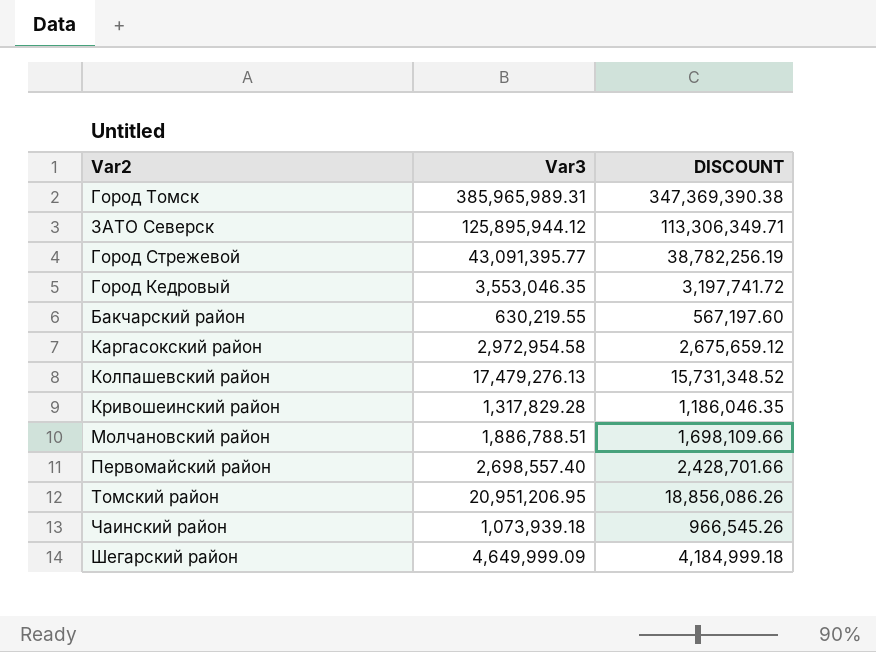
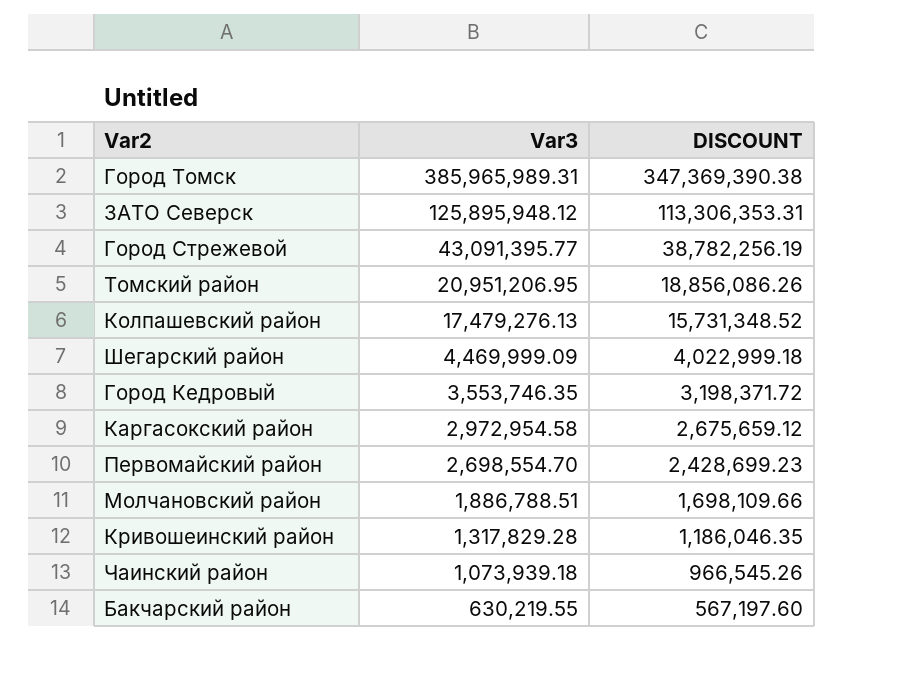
row order: none -> Var3 descending
ЗАТО Северск | Var3: 125,895,944.12 -> 125,895,948.12
ЗАТО Северск | DISCOUNT: 113,306,349.71 -> 113,306,353.31
Шегарский район | Var3: 4,649,999.09 -> 4,469,999.09
Шегарский район | DISCOUNT: 4,184,999.18 -> 4,022,999.18
Город Кедровый | Var3: 3,553,046.35 -> 3,553,746.35
Город Кедровый | DISCOUNT: 3,197,741.72 -> 3,198,371.72
Первомайский район | Var3: 2,698,557.40 -> 2,698,554.70
Первомайский район | DISCOUNT: 2,428,701.66 -> 2,428,699.23

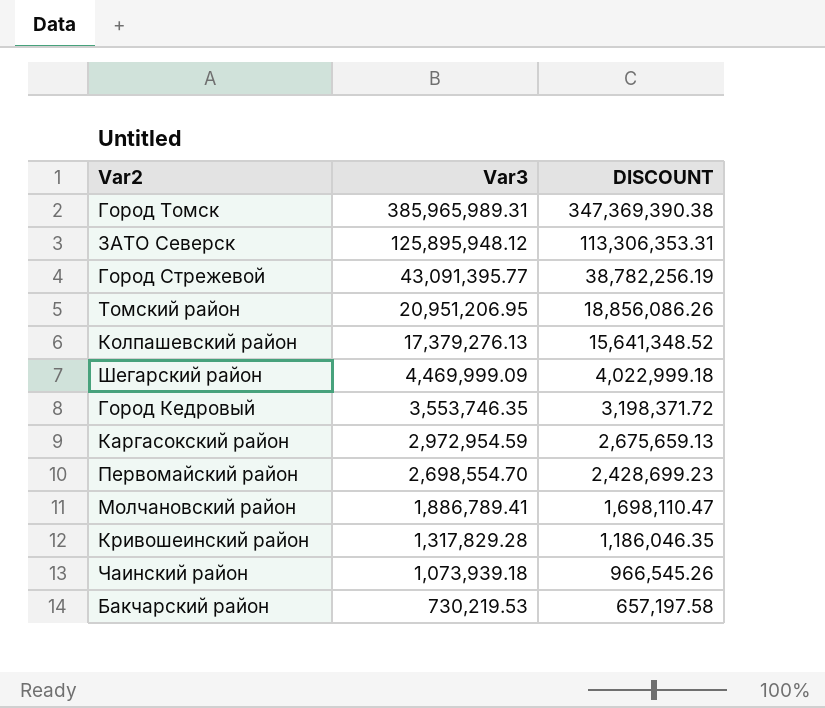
Колпашевский район | Var3: 17,479,276.13 -> 17,379,276.13
Колпашевский район | DISCOUNT: 15,731,348.52 -> 15,641,348.52
Каргасокский район | Var3: 2,972,954.58 -> 2,972,954.59
Каргасокский район | DISCOUNT: 2,675,659.12 -> 2,675,659.13
Молчановский район | Var3: 1,886,788.51 -> 1,886,789.41
Молчановский район | DISCOUNT: 1,698,109.66 -> 1,698,110.47
Бакчарский район | Var3: 630,219.55 -> 730,219.53
Бакчарский район | DISCOUNT: 567,197.60 -> 657,197.58

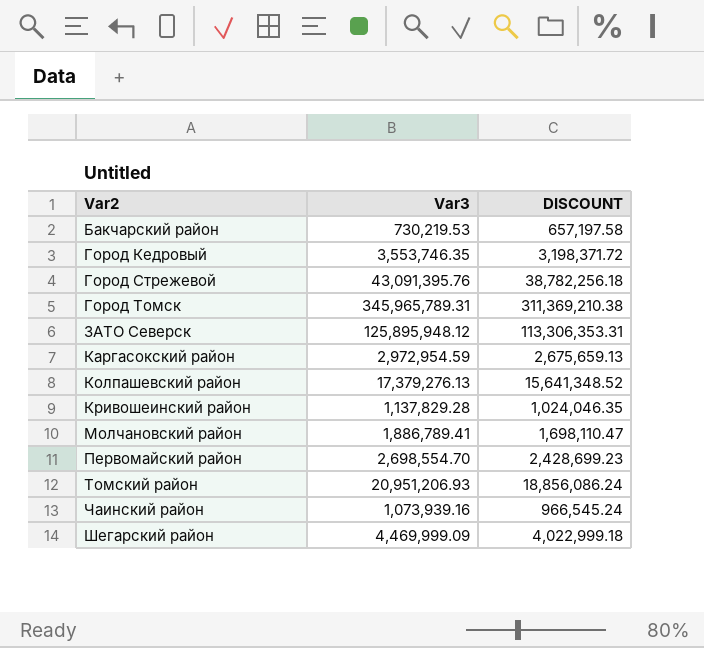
row order: Var3 descending -> Var2 ascending
Город Стрежевой | Var3: 43,091,395.77 -> 43,091,395.76
Город Стрежевой | DISCOUNT: 38,782,256.19 -> 38,782,256.18
Город Томск | Var3: 385,965,989.31 -> 345,965,789.31
Город Томск | DISCOUNT: 347,369,390.38 -> 311,369,210.38
Кривошеинский район | Var3: 1,317,829.28 -> 1,137,829.28
Кривошеинский район | DISCOUNT: 1,186,046.35 -> 1,024,046.35
Томский район | Var3: 20,951,206.95 -> 20,951,206.93
Томский район | DISCOUNT: 18,856,086.26 -> 18,856,086.24
Чаинский район | Var3: 1,073,939.18 -> 1,073,939.16
Чаинский район | DISCOUNT: 966,545.26 -> 966,545.24

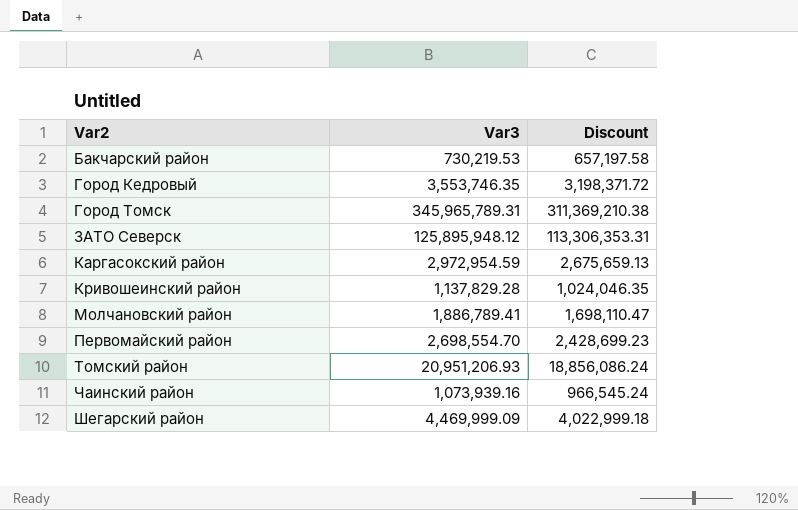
column name: DISCOUNT -> Discount
row Город Стрежевой: 43,091,395.76 | 38,782,256.18 -> none
row Колпашевский район: 17,379,276.13 | 15,641,348.52 -> none

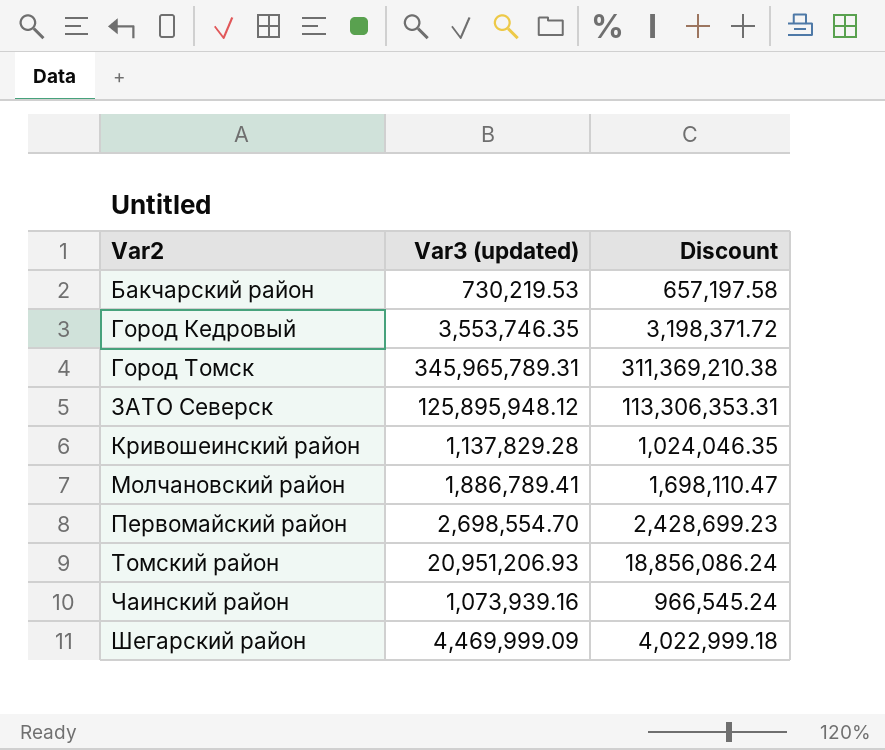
column name: Var3 -> Var3 (updated)
row Каргасокский район: 2,972,954.59 | 2,675,659.13 -> none

